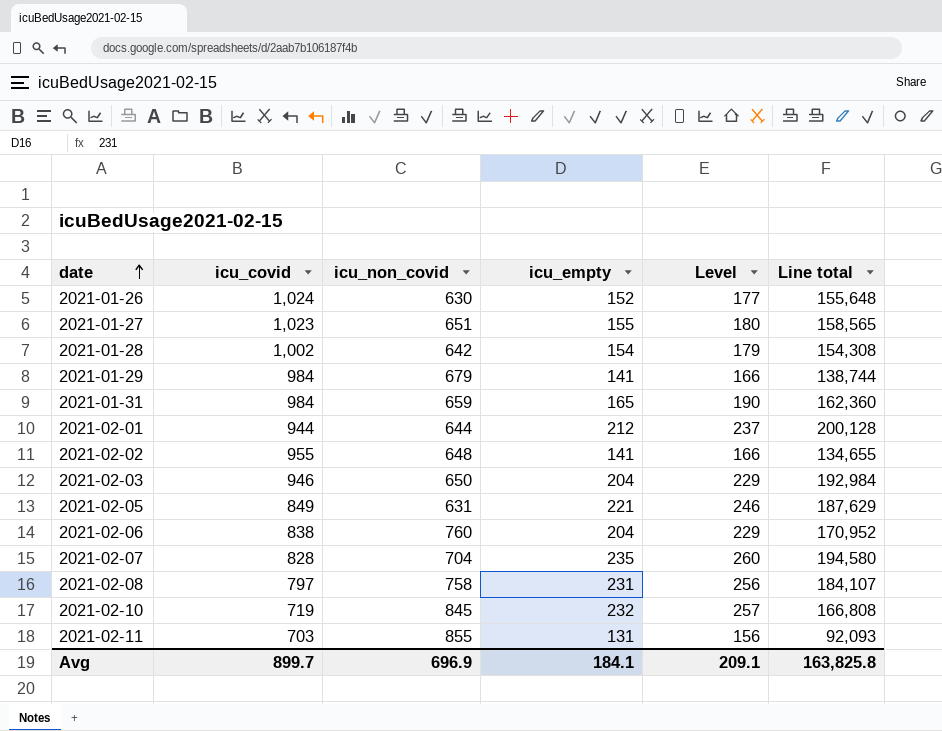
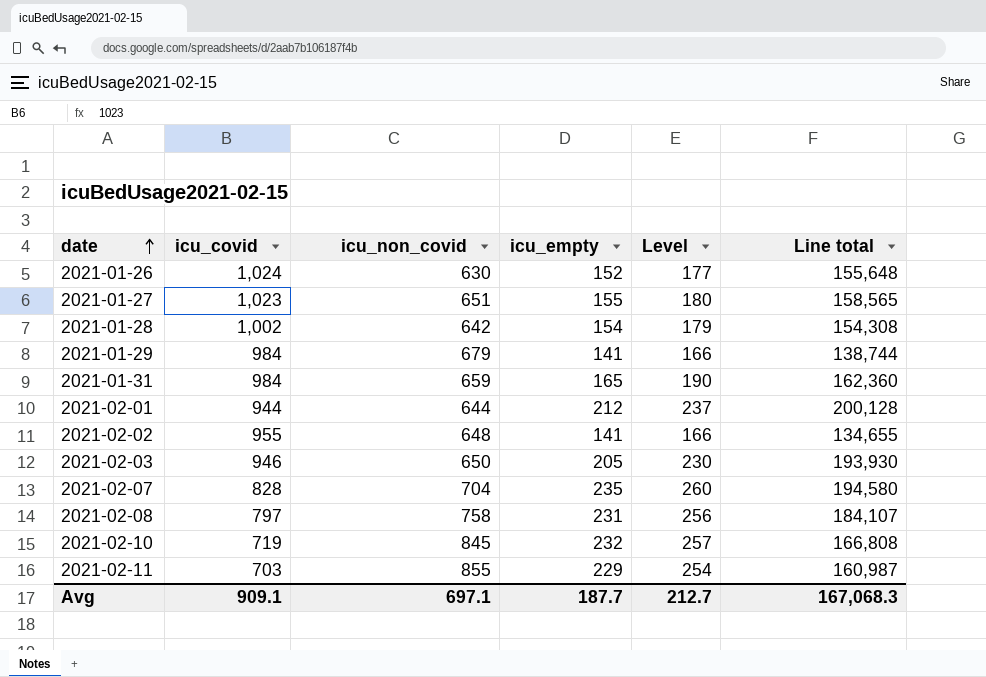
row 2021-02-05: 849 | 631 | 221 | 246 | 187,629 -> none
row 2021-02-06: 838 | 760 | 204 | 229 | 170,952 -> none
2021-02-03 | icu_empty: 204 -> 205
2021-02-03 | Level: 229 -> 230
2021-02-03 | Line total: 192,984 -> 193,930
2021-02-11 | icu_empty: 131 -> 229
2021-02-11 | Level: 156 -> 254
2021-02-11 | Line total: 92,093 -> 160,987
Avg | icu_covid: 899.7 -> 909.1
Avg | icu_non_covid: 696.9 -> 697.1
Avg | icu_empty: 184.1 -> 187.7
Avg | Level: 209.1 -> 212.7
Avg | Line total: 163,825.8 -> 167,068.3

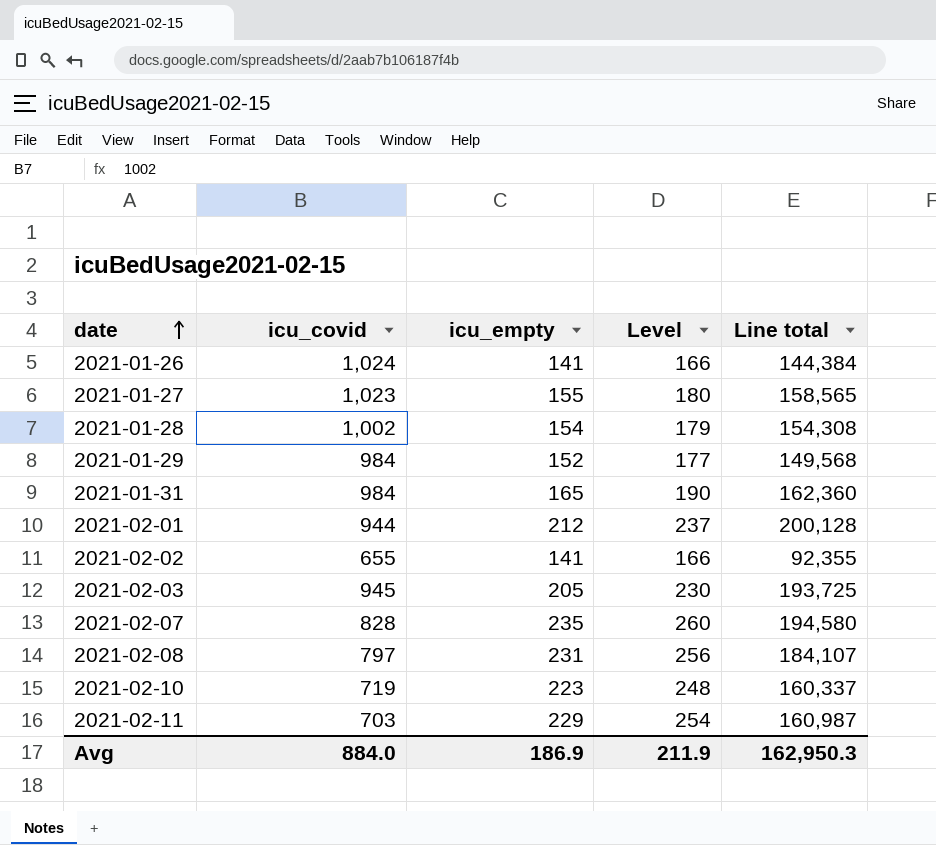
column icu_non_covid | position: 3 -> none
2021-01-26 | icu_empty: 152 -> 141
2021-01-26 | Level: 177 -> 166
2021-01-26 | Line total: 155,648 -> 144,384
2021-01-29 | icu_empty: 141 -> 152
2021-01-29 | Level: 166 -> 177
2021-01-29 | Line total: 138,744 -> 149,568
2021-02-02 | icu_covid: 955 -> 655
2021-02-02 | Line total: 134,655 -> 92,355
2021-02-03 | icu_covid: 946 -> 945
2021-02-03 | Line total: 193,930 -> 193,725
2021-02-10 | icu_empty: 232 -> 223
2021-02-10 | Level: 257 -> 248
2021-02-10 | Line total: 166,808 -> 160,337
Avg | icu_covid: 909.1 -> 884.0
Avg | icu_empty: 187.7 -> 186.9
Avg | Level: 212.7 -> 211.9
Avg | Line total: 167,068.3 -> 162,950.3

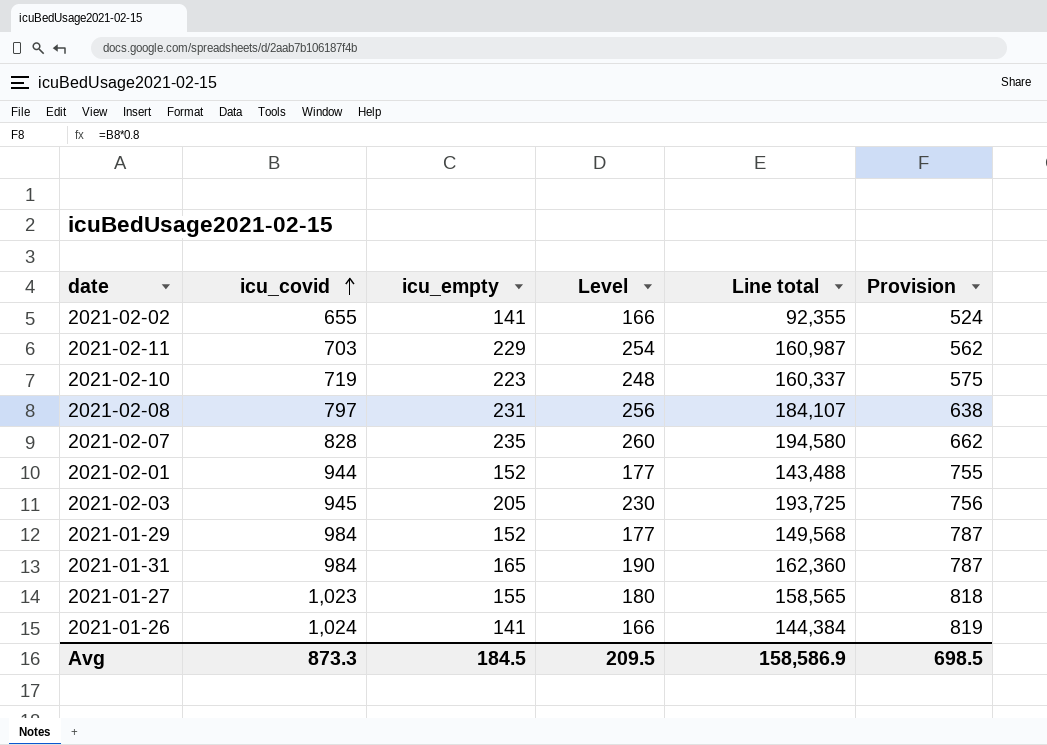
row order: date ascending -> icu_covid ascending
column Provision | formula: none -> [icu_covid] * 0.8
row 2021-01-28: 1,002 | 154 | 179 | 154,308 -> none
2021-02-01 | icu_empty: 212 -> 152
2021-02-01 | Level: 237 -> 177
2021-02-01 | Line total: 200,128 -> 143,488
Avg | icu_covid: 884.0 -> 873.3
Avg | icu_empty: 186.9 -> 184.5
Avg | Level: 211.9 -> 209.5
Avg | Line total: 162,950.3 -> 158,586.9

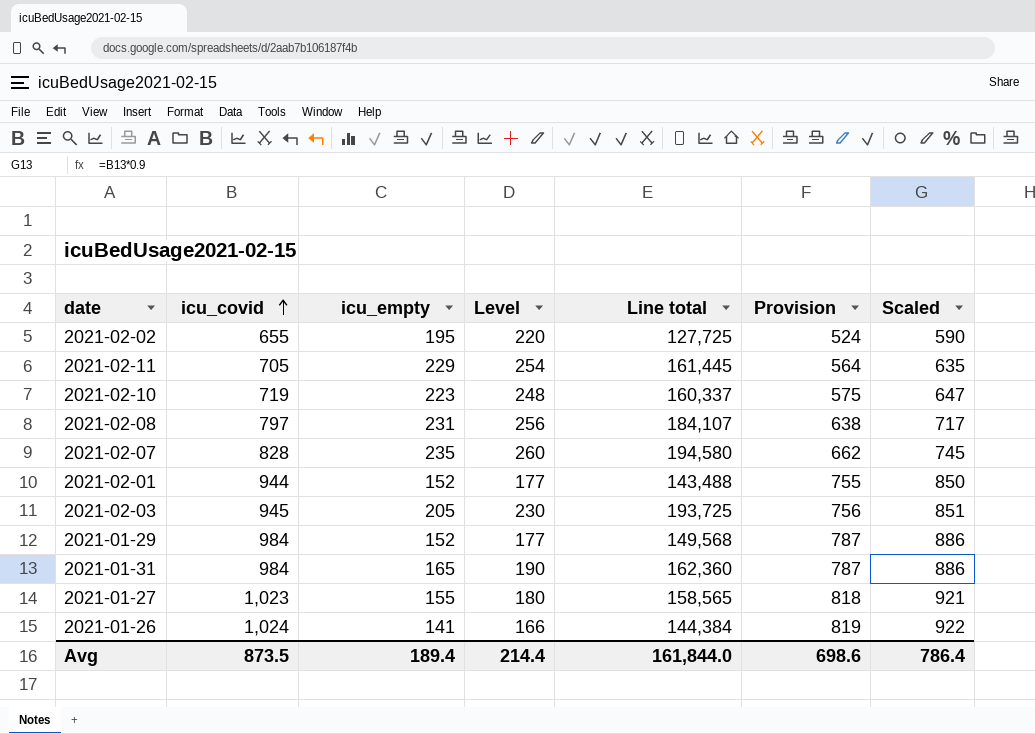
column Scaled | formula: none -> [icu_covid] * 0.9
2021-02-02 | icu_empty: 141 -> 195
2021-02-02 | Level: 166 -> 220
2021-02-02 | Line total: 92,355 -> 127,725
2021-02-11 | icu_covid: 703 -> 705
2021-02-11 | Line total: 160,987 -> 161,445
2021-02-11 | Provision: 562 -> 564
Avg | icu_covid: 873.3 -> 873.5
Avg | icu_empty: 184.5 -> 189.4
Avg | Level: 209.5 -> 214.4
Avg | Line total: 158,586.9 -> 161,844.0
Avg | Provision: 698.5 -> 698.6

